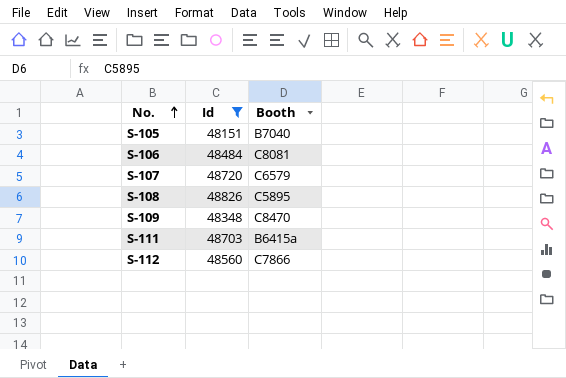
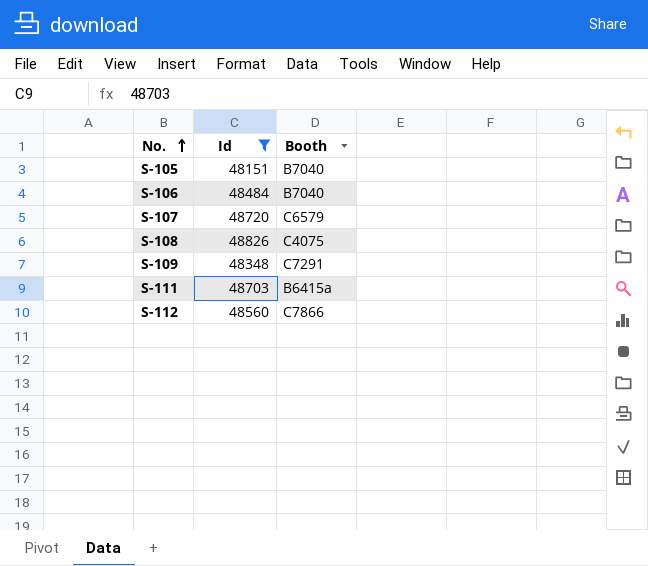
S-106 | Booth: C8081 -> B7040
S-108 | Booth: C5895 -> C4075
S-109 | Booth: C8470 -> C7291

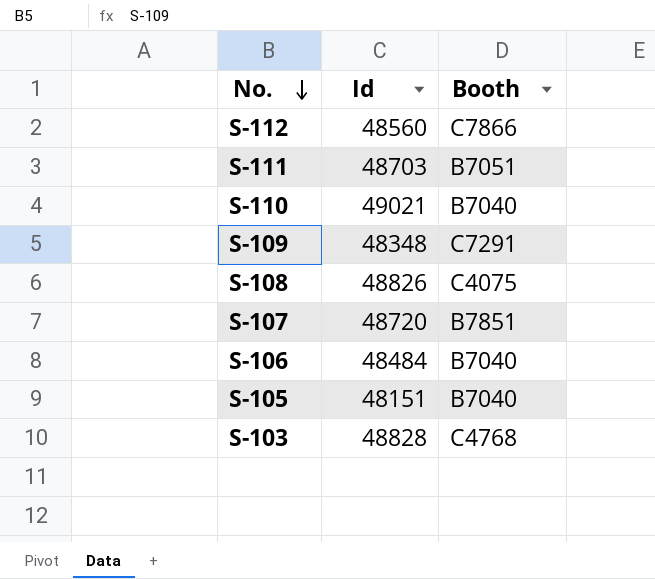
filter: Id <= 48826 -> none
row order: No. ascending -> No. descending
S-111 | Booth: B6415a -> B7051
S-107 | Booth: C6579 -> B7851

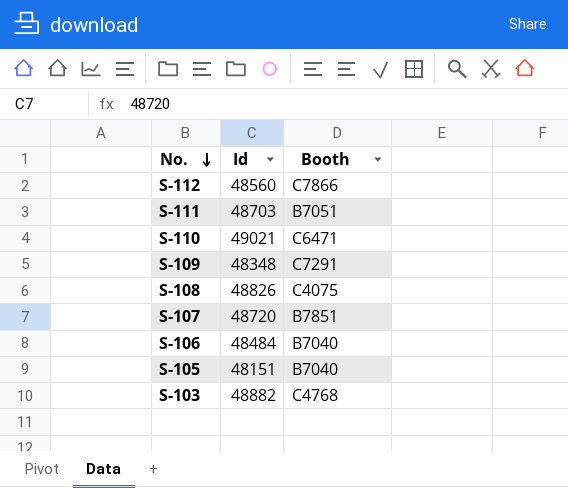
S-110 | Booth: B7040 -> C6471
S-103 | Id: 48828 -> 48882

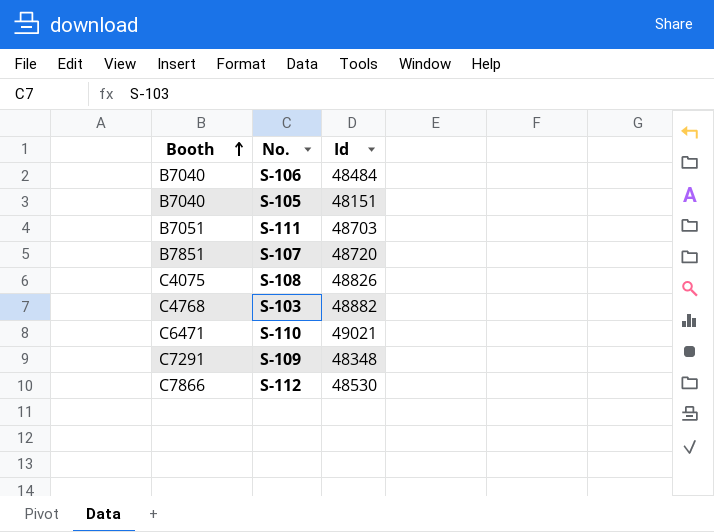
row order: No. descending -> Booth ascending
column Booth | position: 3 -> 1
S-112 | Id: 48560 -> 48530

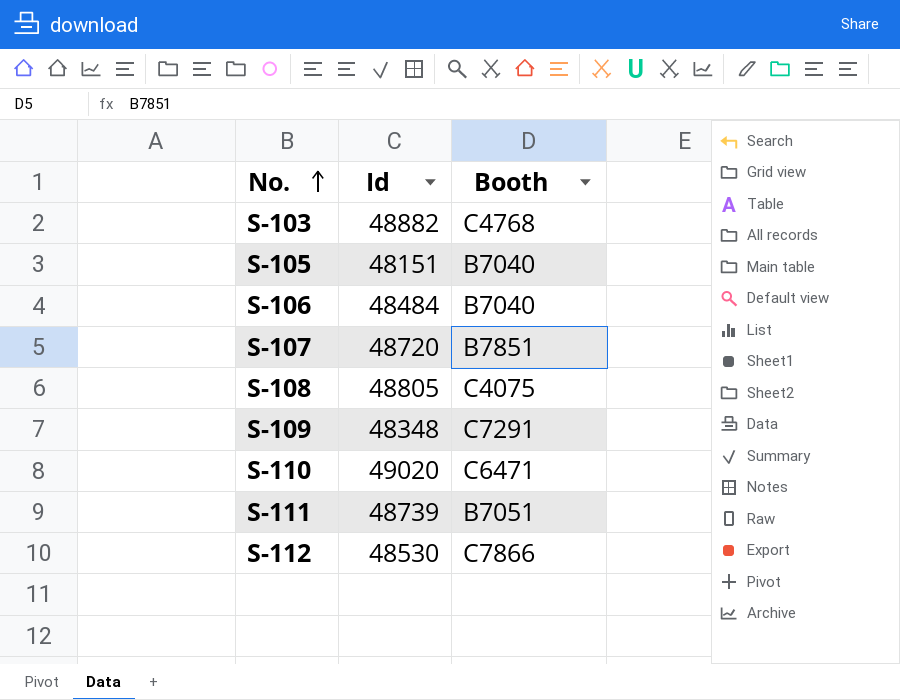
row order: Booth ascending -> No. ascending
column Booth | position: 1 -> 3
S-108 | Id: 48826 -> 48805
S-110 | Id: 49021 -> 49020
S-111 | Id: 48703 -> 48739

